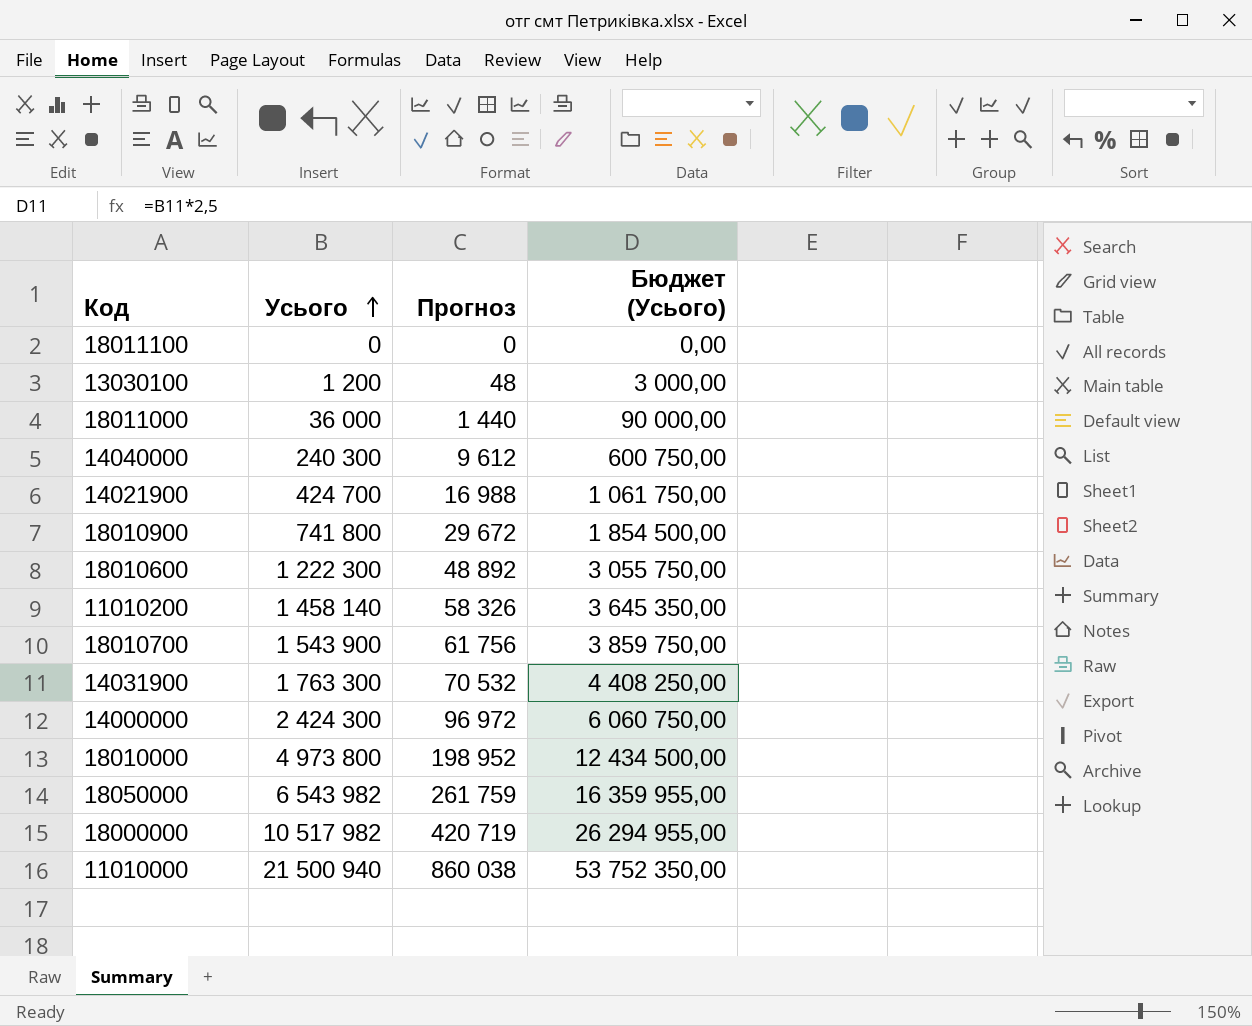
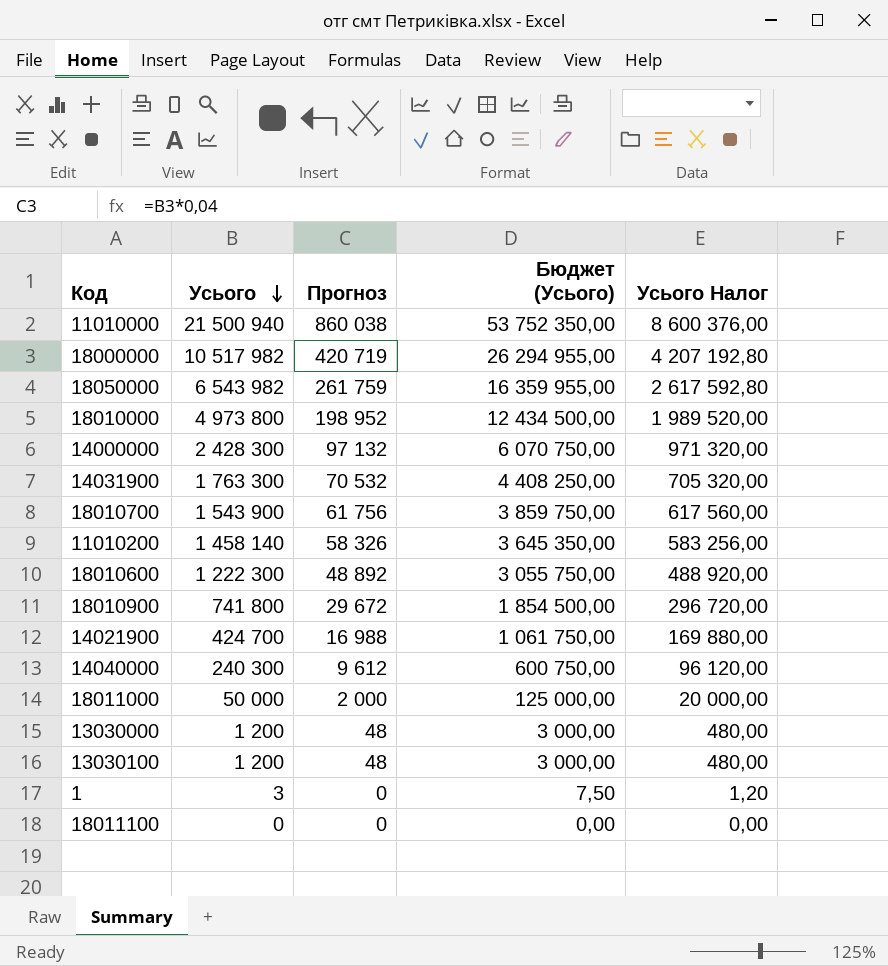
row order: Усього ascending -> Усього descending
column Усього Налог | formula: none -> [Усього] * 0,4
14000000 | Усього: 2 424 300 -> 2 428 300
14000000 | Прогноз: 96 972 -> 97 132
14000000 | Бюджет (Усього): 6 060 750,00 -> 6 070 750,00
18011000 | Усього: 36 000 -> 50 000
18011000 | Прогноз: 1 440 -> 2 000
18011000 | Бюджет (Усього): 90 000,00 -> 125 000,00
row 13030000: none -> 1 200 | 48 | 3 000,00 | 480,00
row 1: none -> 3 | 0 | 7,50 | 1,20

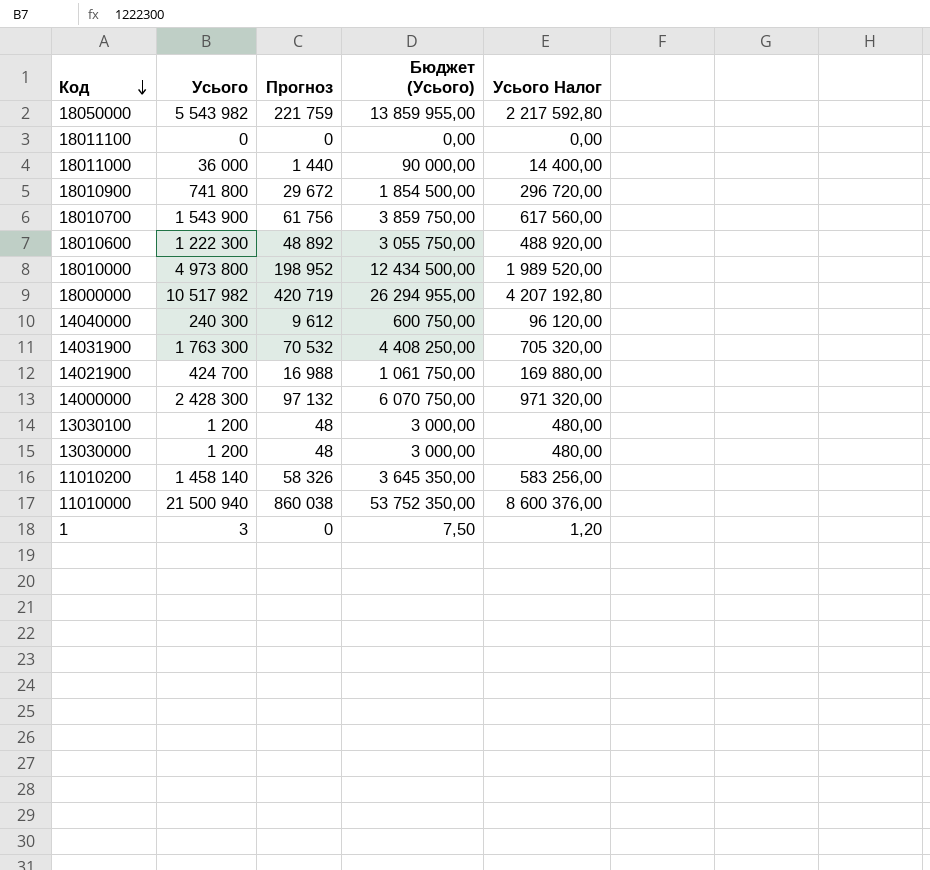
row order: Усього descending -> Код descending
18050000 | Усього: 6 543 982 -> 5 543 982
18050000 | Прогноз: 261 759 -> 221 759
18050000 | Бюджет (Усього): 16 359 955,00 -> 13 859 955,00
18050000 | Усього Налог: 2 617 592,80 -> 2 217 592,80
18011000 | Усього: 50 000 -> 36 000
18011000 | Прогноз: 2 000 -> 1 440
18011000 | Бюджет (Усього): 125 000,00 -> 90 000,00
18011000 | Усього Налог: 20 000,00 -> 14 400,00

